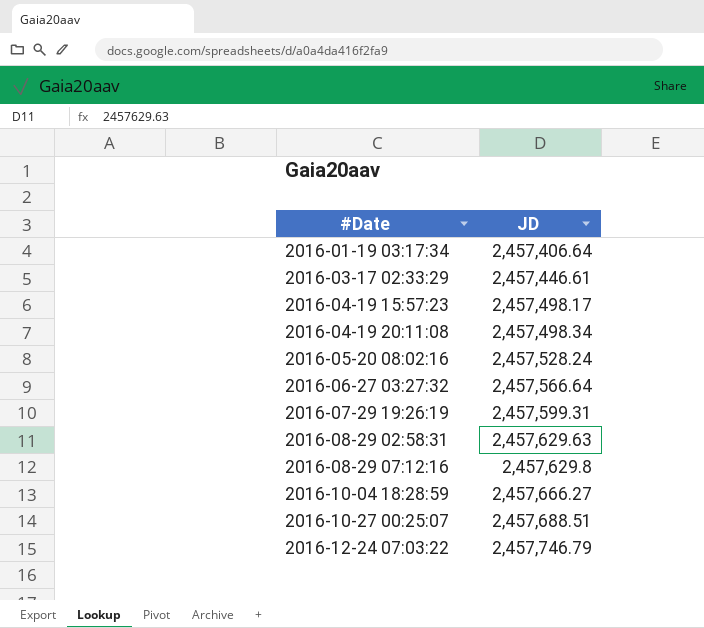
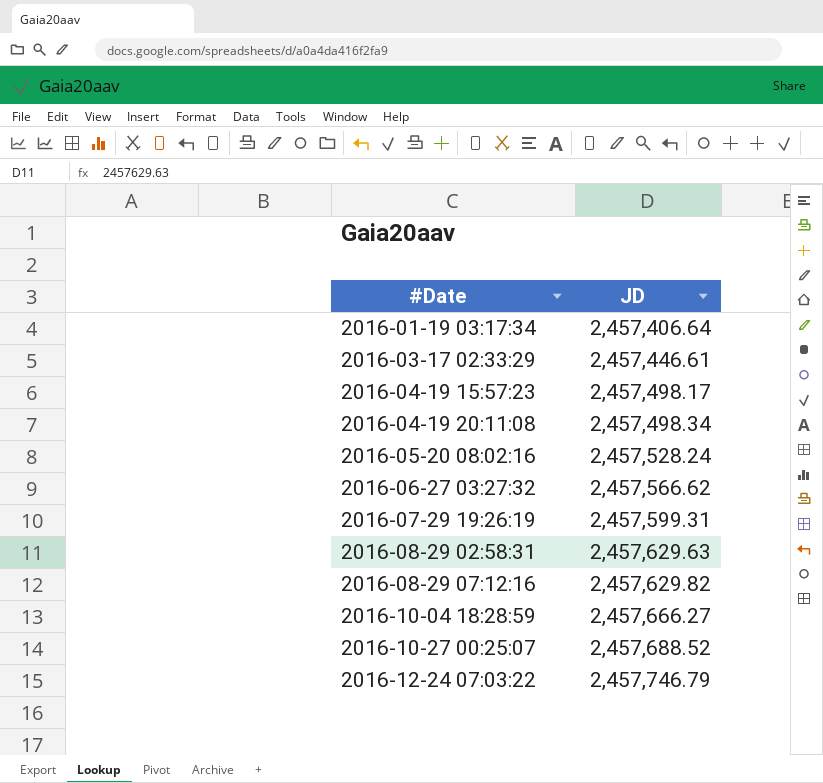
2016-06-27 03:27:32 | JD: 2,457,566.64 -> 2,457,566.62
2016-08-29 07:12:16 | JD: 2,457,629.8 -> 2,457,629.82
2016-10-27 00:25:07 | JD: 2,457,688.51 -> 2,457,688.52

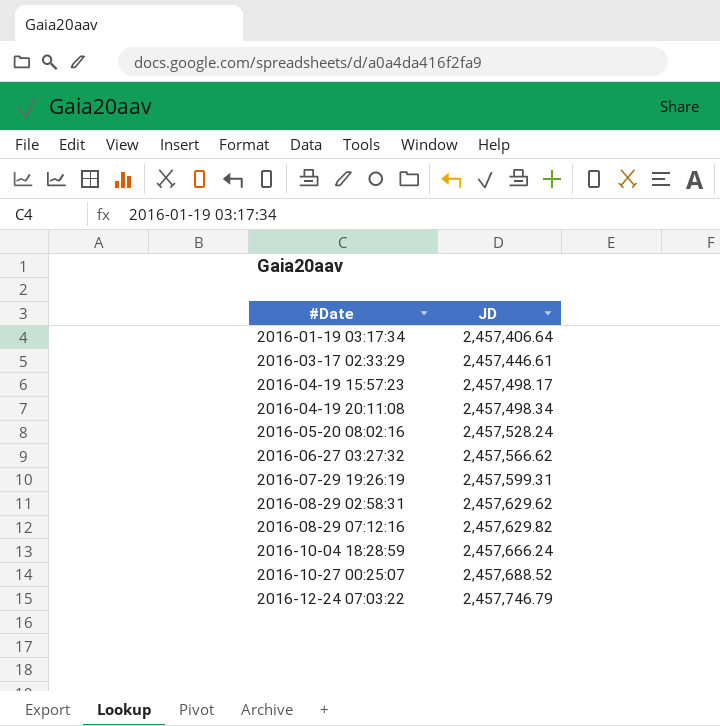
2016-08-29 02:58:31 | JD: 2,457,629.63 -> 2,457,629.62
2016-10-04 18:28:59 | JD: 2,457,666.27 -> 2,457,666.24

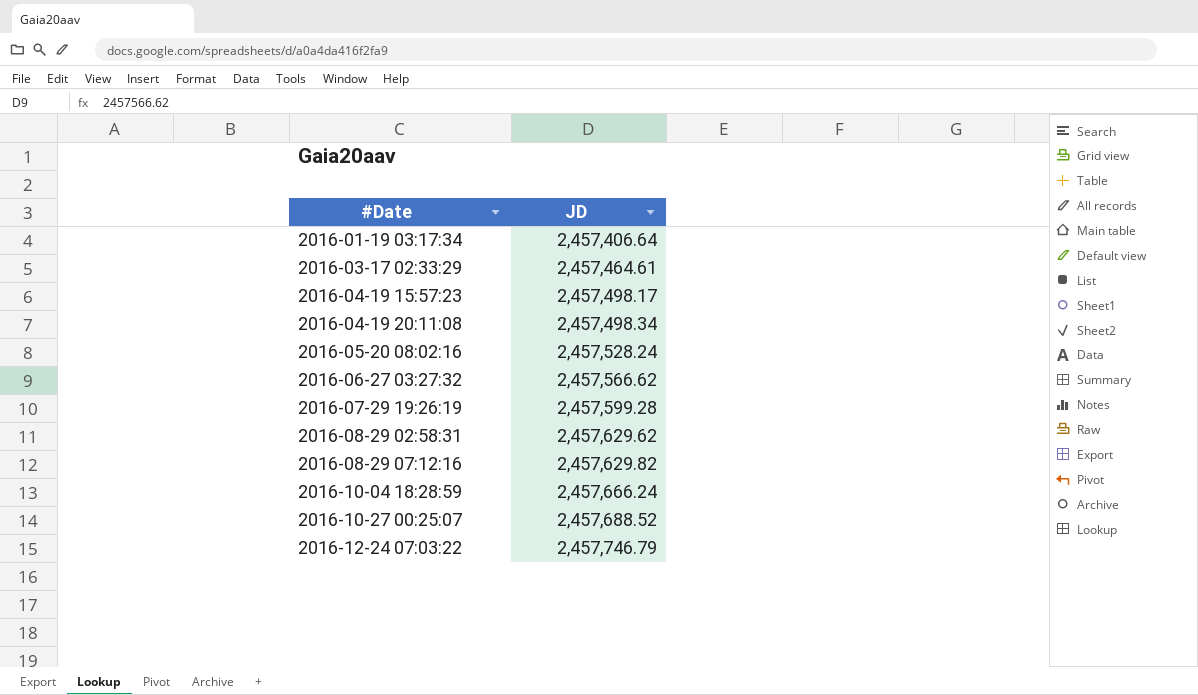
2016-03-17 02:33:29 | JD: 2,457,446.61 -> 2,457,464.61
2016-07-29 19:26:19 | JD: 2,457,599.31 -> 2,457,599.28

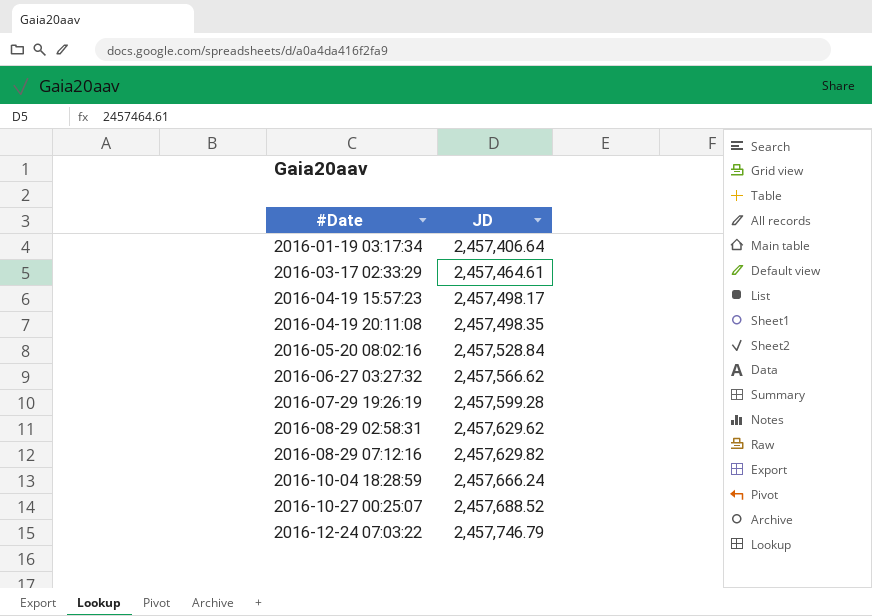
2016-04-19 20:11:08 | JD: 2,457,498.34 -> 2,457,498.35
2016-05-20 08:02:16 | JD: 2,457,528.24 -> 2,457,528.84

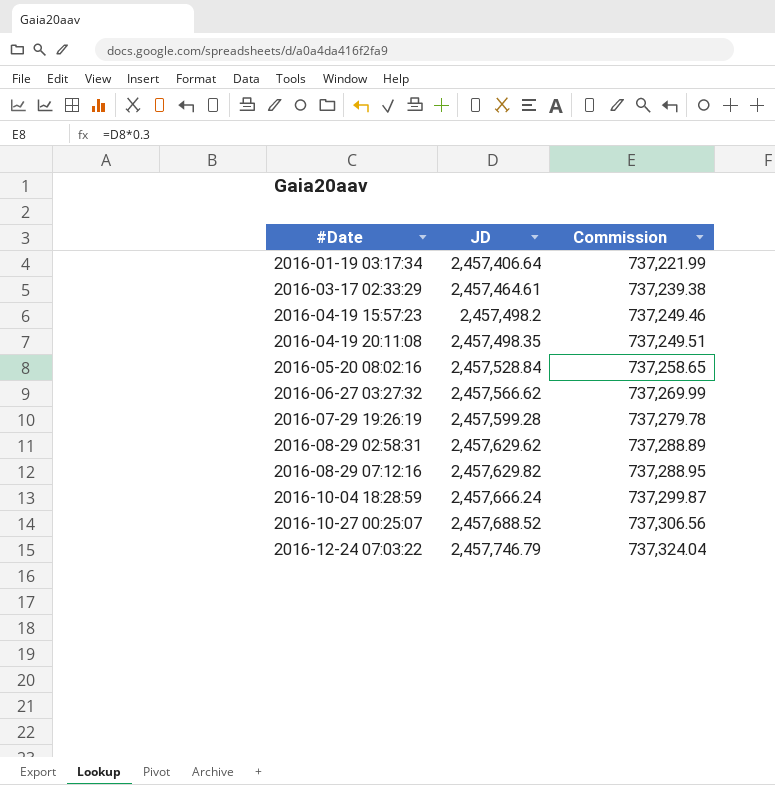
column Commission | formula: none -> [JD] * 0.3
2016-04-19 15:57:23 | JD: 2,457,498.17 -> 2,457,498.2

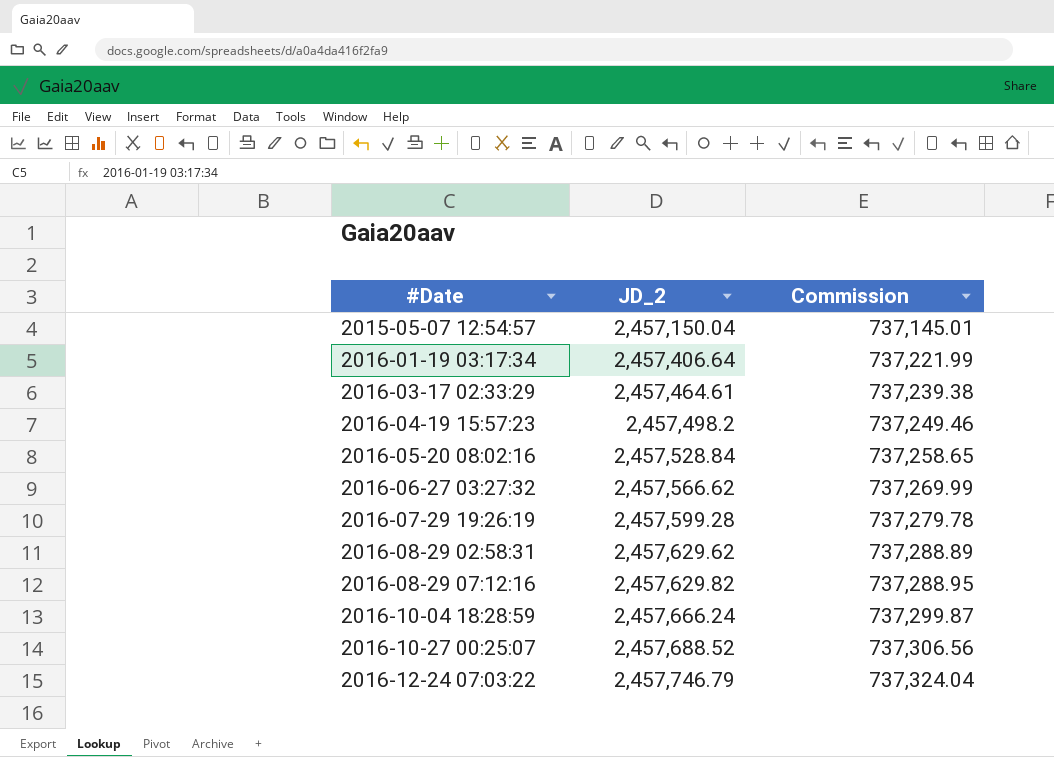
column name: JD -> JD_2
row 2016-04-19 20:11:08: 2,457,498.35 | 737,249.51 -> none
row 2015-05-07 12:54:57: none -> 2,457,150.04 | 737,145.01

